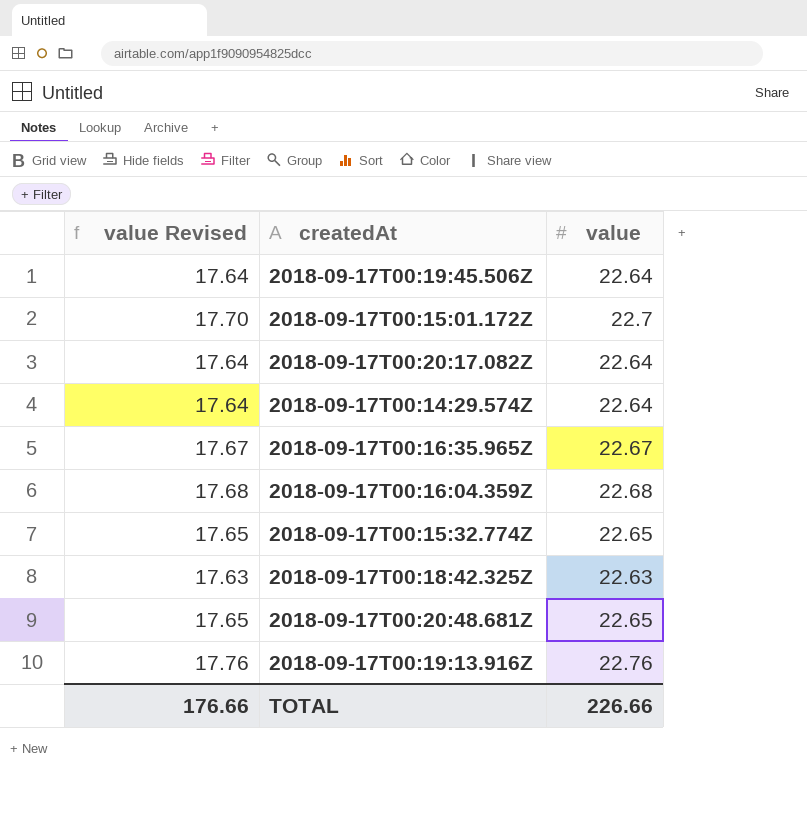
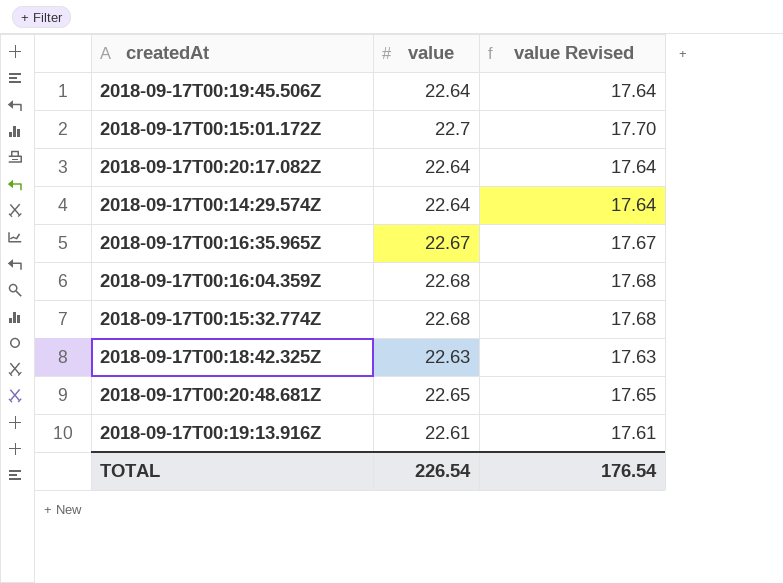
column value Revised | position: 1 -> 3
2018-09-17T00:15:32.774Z | value: 22.65 -> 22.68
2018-09-17T00:15:32.774Z | value Revised: 17.65 -> 17.68
2018-09-17T00:19:13.916Z | value: 22.76 -> 22.61
2018-09-17T00:19:13.916Z | value Revised: 17.76 -> 17.61
TOTAL | value: 226.66 -> 226.54
TOTAL | value Revised: 176.66 -> 176.54

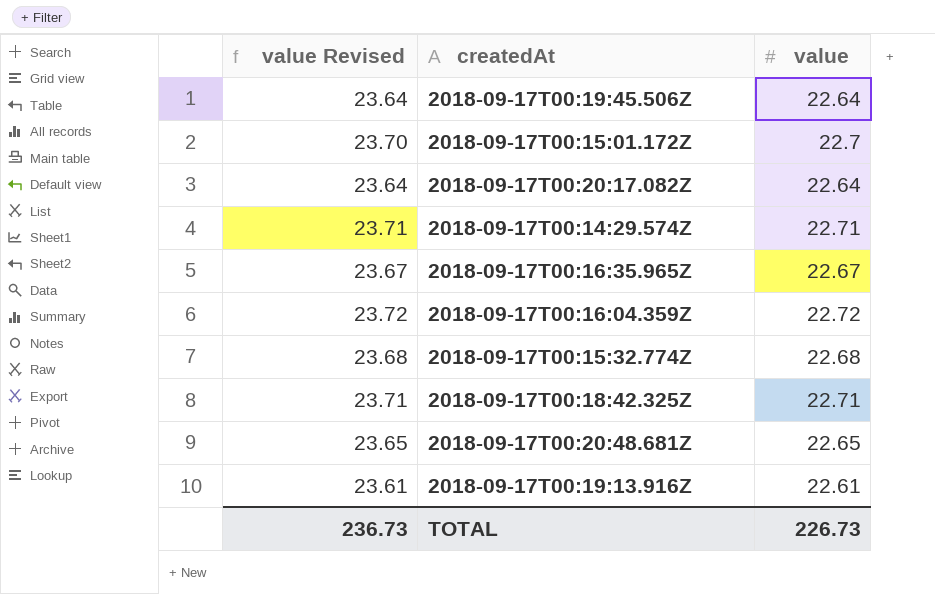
column value Revised | formula: [value] - 5 -> [value] + 1
column value Revised | position: 3 -> 1
2018-09-17T00:14:29.574Z | value: 22.64 -> 22.71
2018-09-17T00:16:04.359Z | value: 22.68 -> 22.72
2018-09-17T00:18:42.325Z | value: 22.63 -> 22.71
TOTAL | value Revised: 176.54 -> 236.73
TOTAL | value: 226.54 -> 226.73

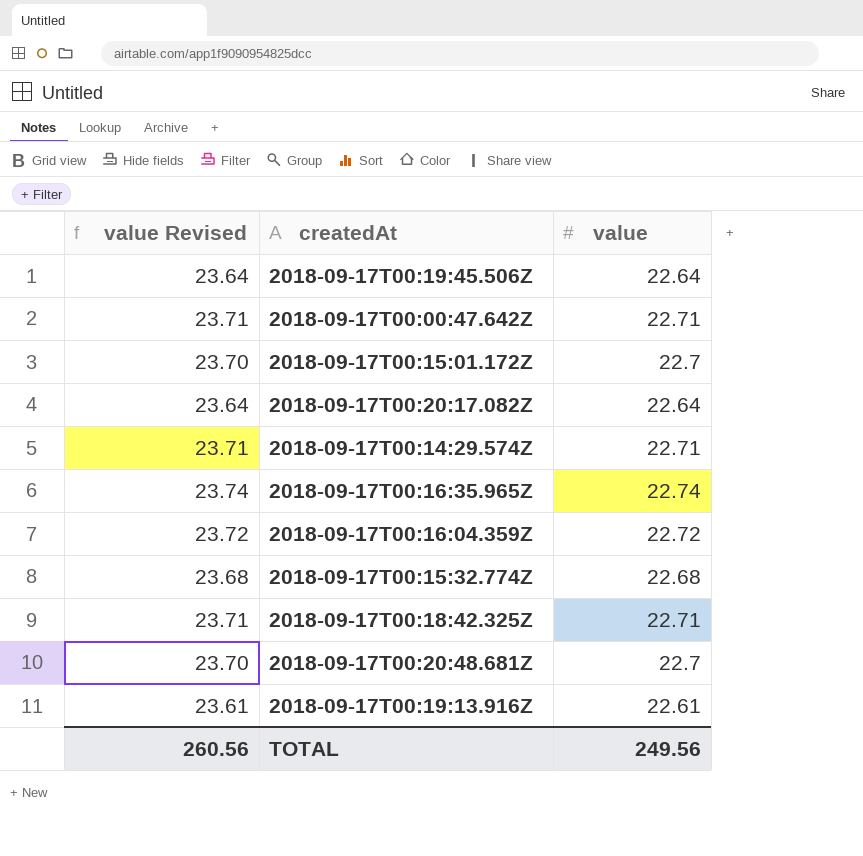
row 2018-09-17T00:00:47.642Z: none -> 23.71 | 22.71
2018-09-17T00:16:35.965Z | value Revised: 23.67 -> 23.74
2018-09-17T00:16:35.965Z | value: 22.67 -> 22.74
2018-09-17T00:20:48.681Z | value Revised: 23.65 -> 23.70
2018-09-17T00:20:48.681Z | value: 22.65 -> 22.7
TOTAL | value Revised: 236.73 -> 260.56
TOTAL | value: 226.73 -> 249.56

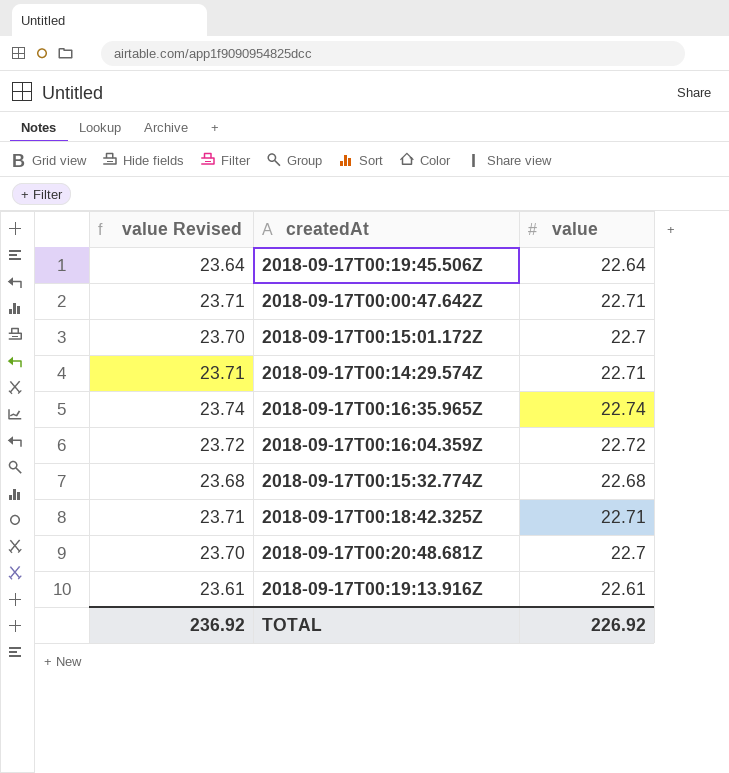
row 2018-09-17T00:20:17.082Z: 23.64 | 22.64 -> none
TOTAL | value Revised: 260.56 -> 236.92
TOTAL | value: 249.56 -> 226.92

